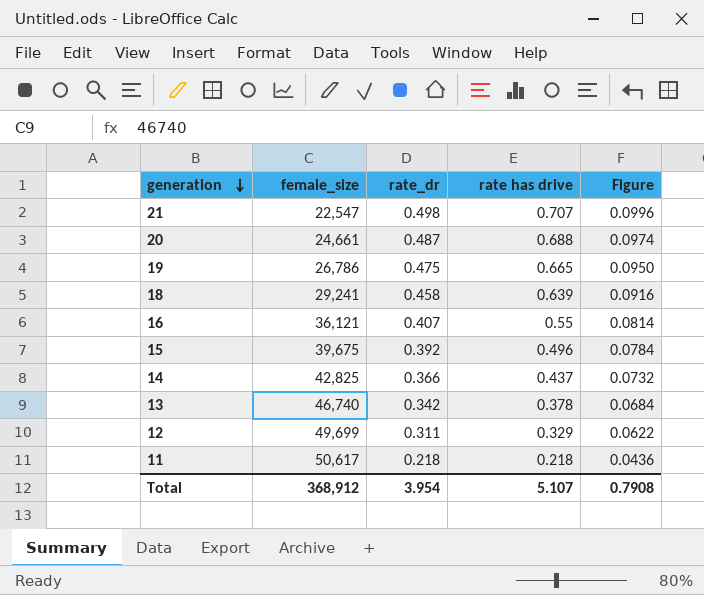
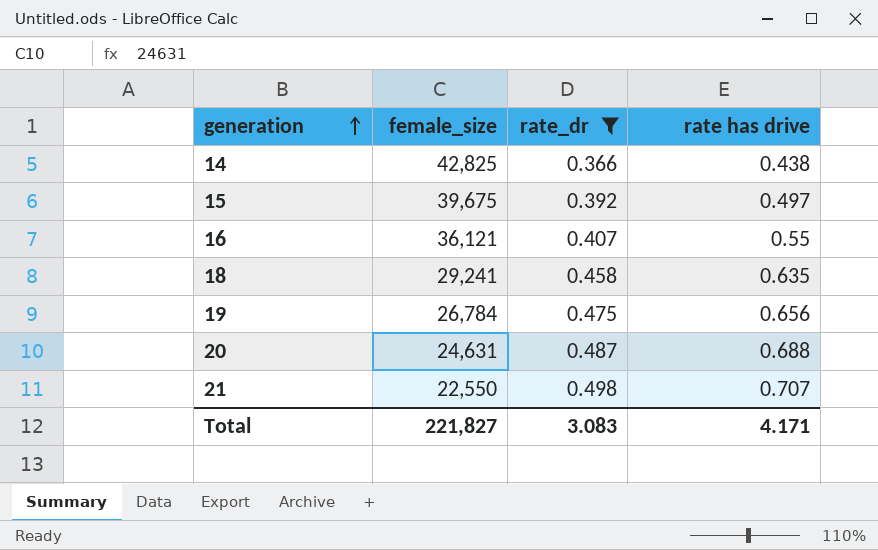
filter: none -> rate_dr >= 0.366
row order: generation descending -> generation ascending
column Figure | formula: [rate_dr] * 0.2 -> none
14 | rate has drive: 0.437 -> 0.438
15 | rate has drive: 0.496 -> 0.497
18 | rate has drive: 0.639 -> 0.635
19 | female_size: 26,786 -> 26,784
19 | rate has drive: 0.665 -> 0.656
20 | female_size: 24,661 -> 24,631
21 | female_size: 22,547 -> 22,550
Total | female_size: 368,912 -> 221,827
Total | rate_dr: 3.954 -> 3.083
Total | rate has drive: 5.107 -> 4.171

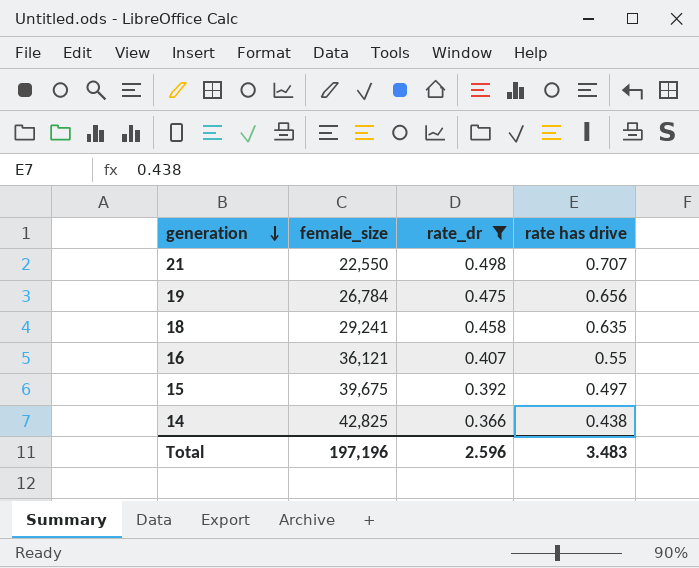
row order: generation ascending -> generation descending
row 20: 24,631 | 0.487 | 0.688 -> none
Total | female_size: 221,827 -> 197,196
Total | rate_dr: 3.083 -> 2.596
Total | rate has drive: 4.171 -> 3.483

